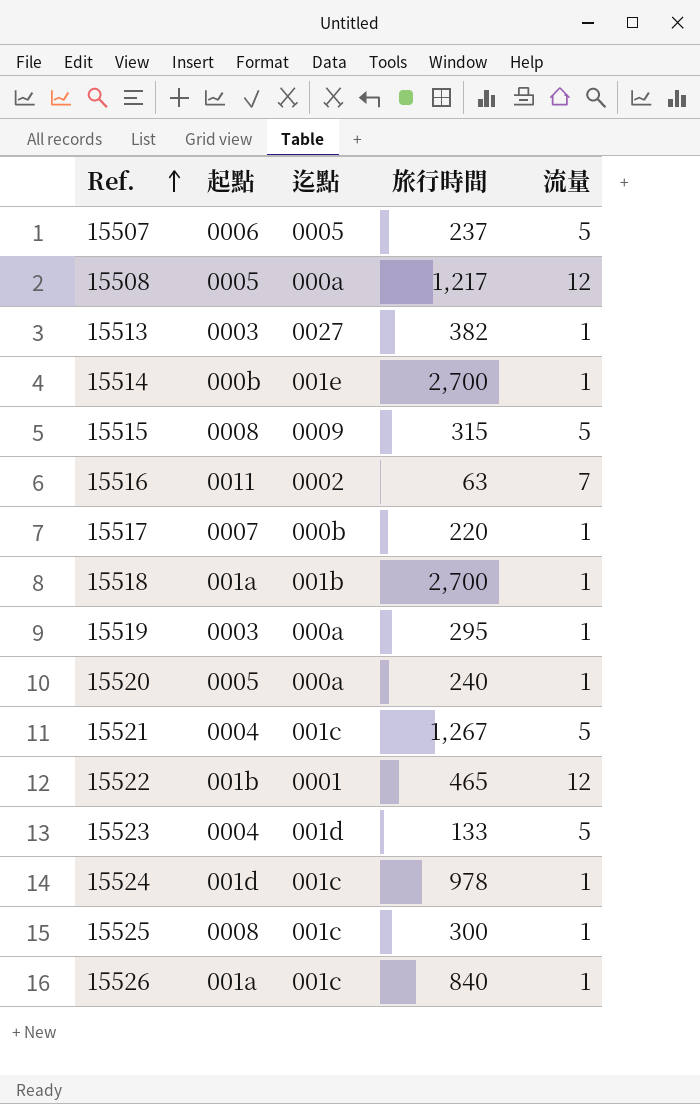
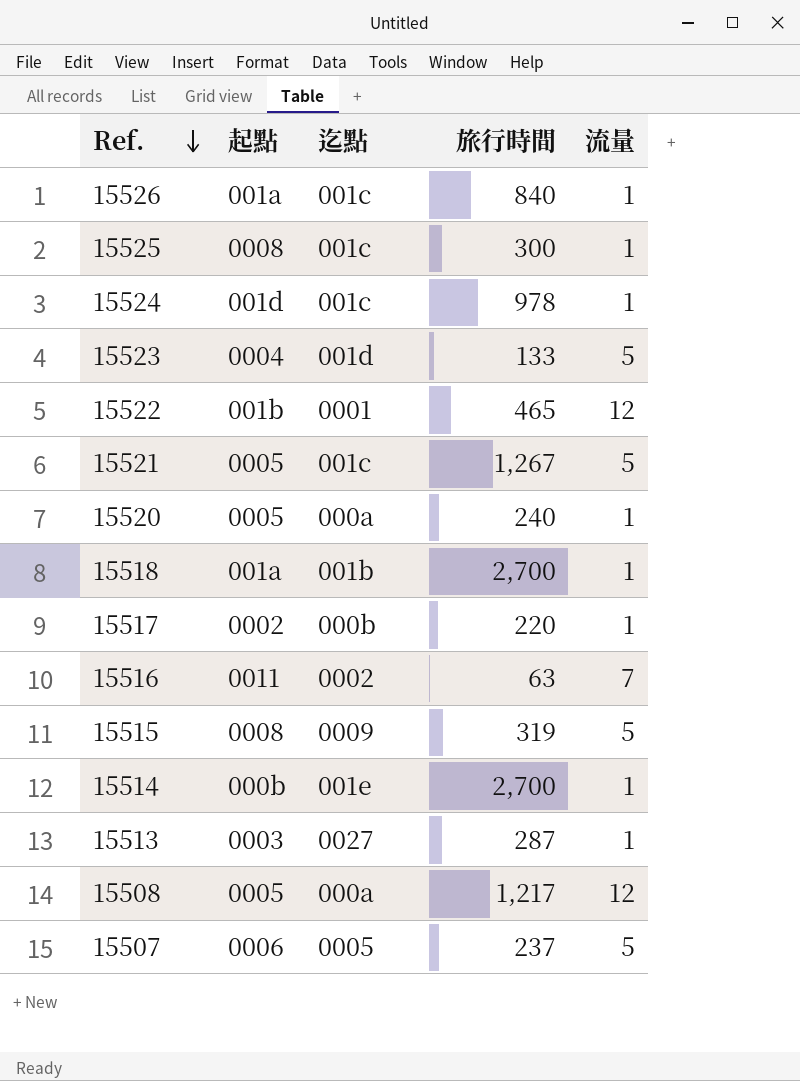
row order: Ref. ascending -> Ref. descending
row 15519: 0003 | 000a | 295 | 1 -> none
15521 | 起點: 0004 -> 0005
15517 | 起點: 0007 -> 0002
15515 | 旅行時間: 315 -> 319
15513 | 旅行時間: 382 -> 287

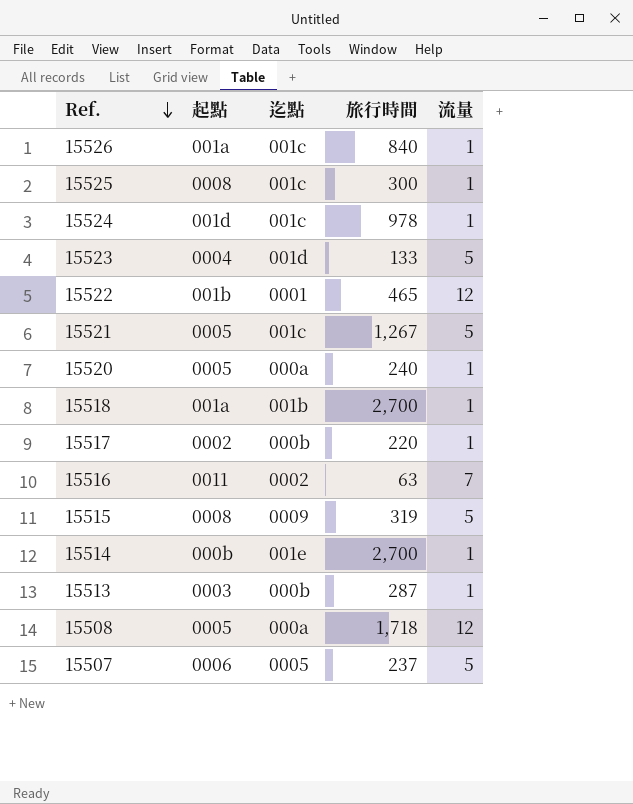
15513 | 迄點: 0027 -> 000b
15508 | 旅行時間: 1,217 -> 1,718

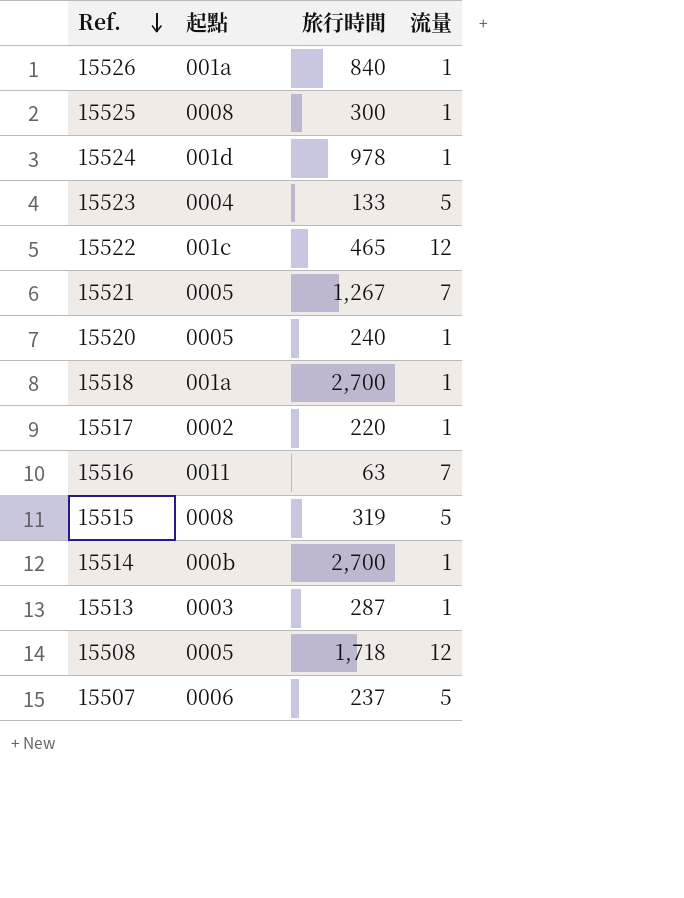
column 迄點 | position: 3 -> none
15522 | 起點: 001b -> 001c
15521 | 流量: 5 -> 7

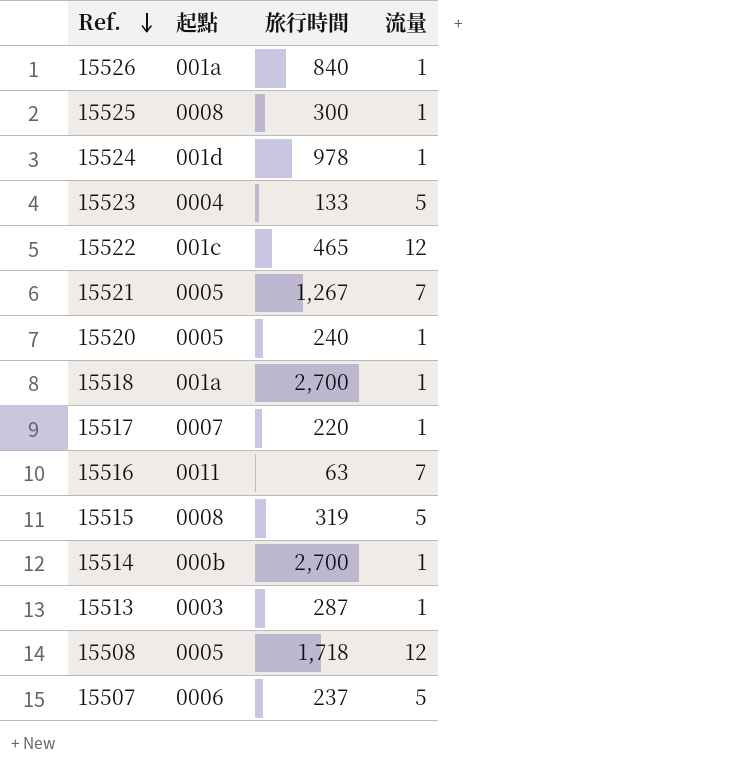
15517 | 起點: 0002 -> 0007

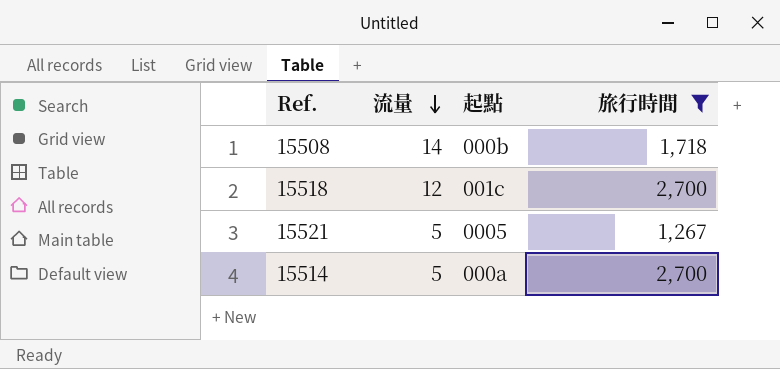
filter: none -> 旅行時間 >= 1,267
row order: Ref. descending -> 流量 descending
column 流量 | position: 4 -> 2
15508 | 流量: 12 -> 14
15508 | 起點: 0005 -> 000b
15518 | 流量: 1 -> 12
15518 | 起點: 001a -> 001c
15521 | 流量: 7 -> 5
15514 | 流量: 1 -> 5
15514 | 起點: 000b -> 000a

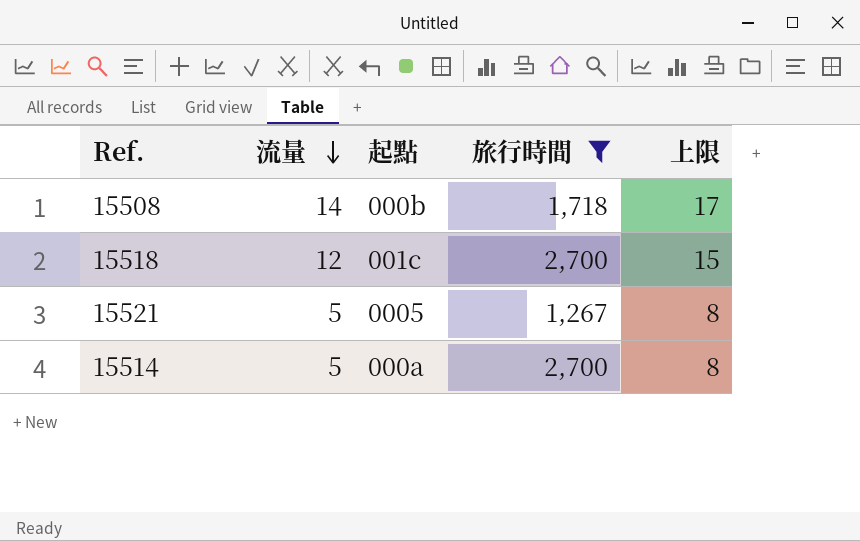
column 上限 | formula: none -> [流量] + 3

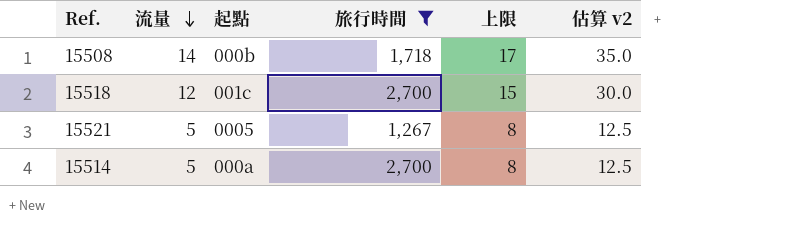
column 估算 v2 | formula: none -> [流量] * 2.5

